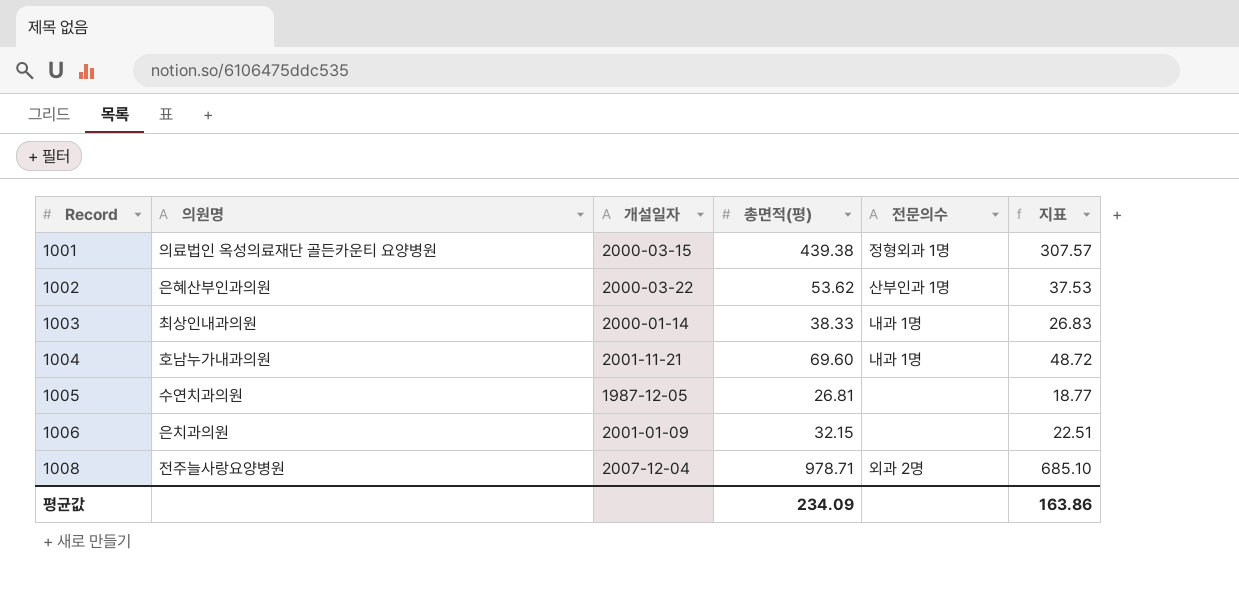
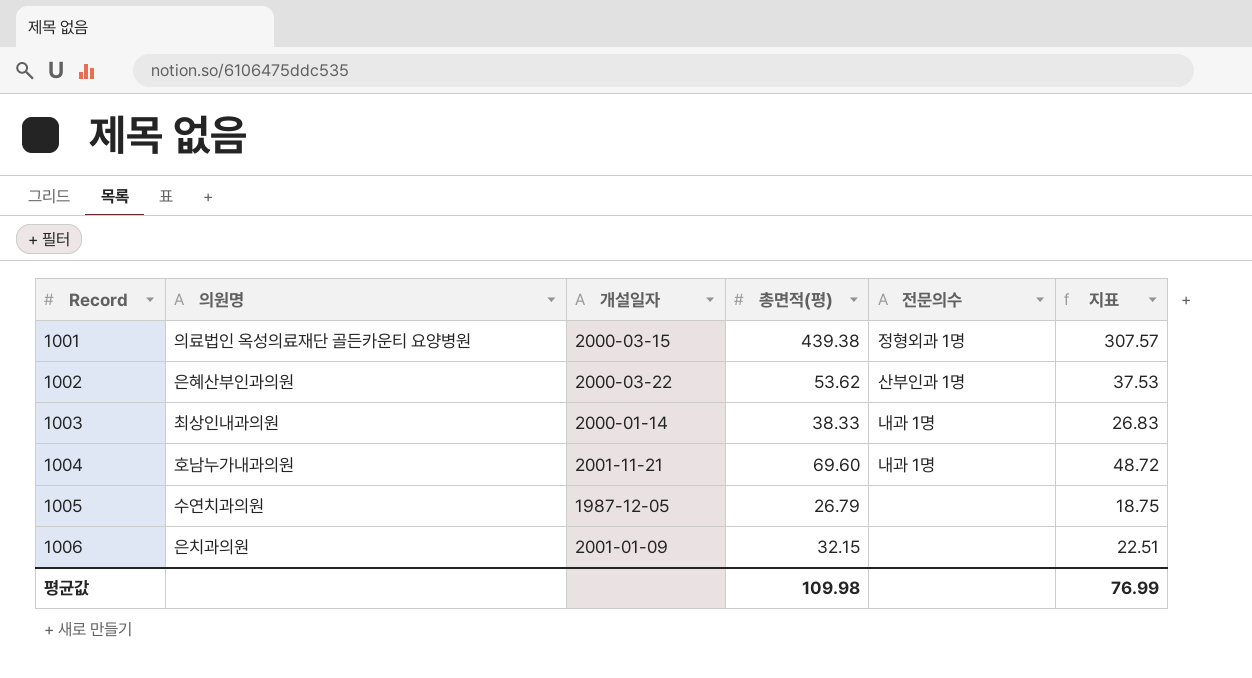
row 1008: 전주늘사랑요양병원 | 2007-12-04 | 978.71 | 외과 2명 | 685.10 -> none
1005 | 총면적(평): 26.81 -> 26.79
1005 | 지표: 18.77 -> 18.75
평균값 | 총면적(평): 234.09 -> 109.98
평균값 | 지표: 163.86 -> 76.99

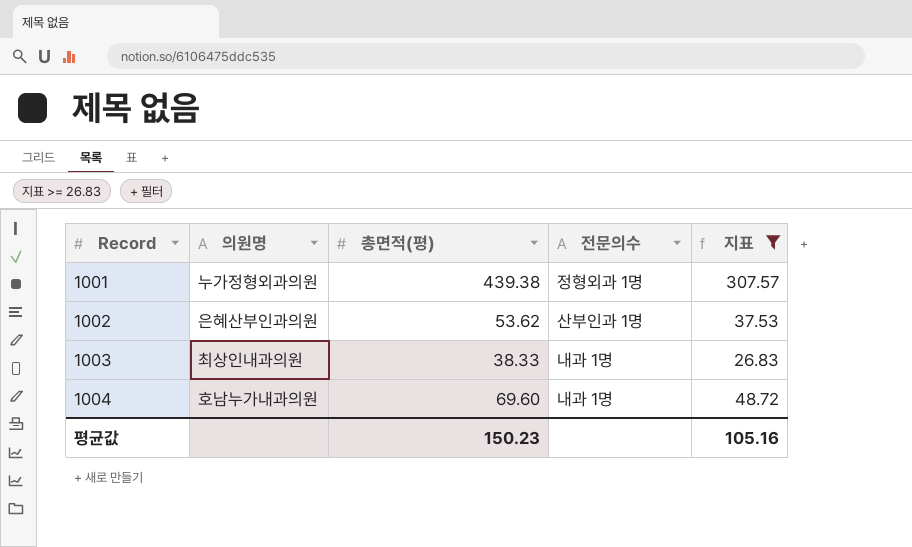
filter: none -> 지표 >= 26.83
column 개설일자 | position: 3 -> none
1001 | 의원명: 의료법인 옥성의료재단 골든카운티 요양병원 -> 누가정형외과의원
평균값 | 총면적(평): 109.98 -> 150.23
평균값 | 지표: 76.99 -> 105.16

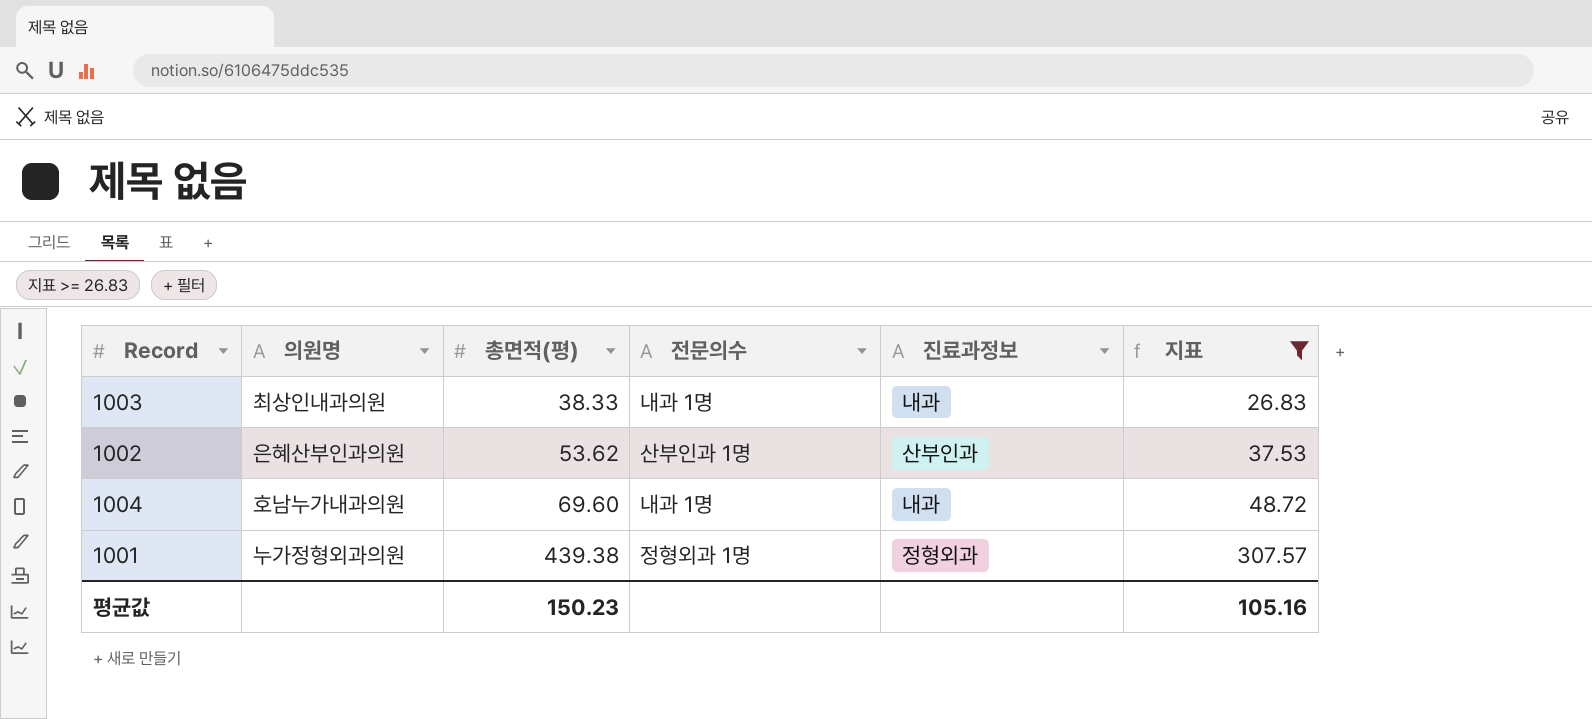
row order: Record ascending -> 총면적(평) ascending
column 진료과정보 | position: none -> 5

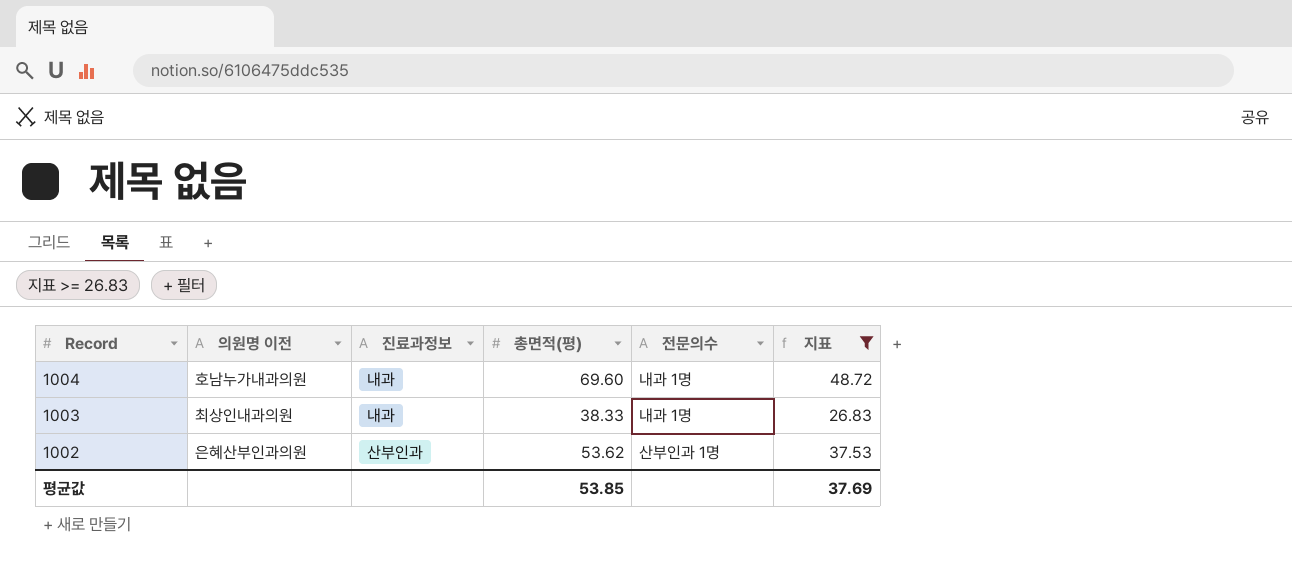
row order: 총면적(평) ascending -> Record descending
column name: 의원명 -> 의원명 이전
column 진료과정보 | position: 5 -> 3
row 1001: 누가정형외과의원 | 439.38 | 정형외과 1명 | 정형외과 | 307.57 -> none
평균값 | 총면적(평): 150.23 -> 53.85
평균값 | 지표: 105.16 -> 37.69

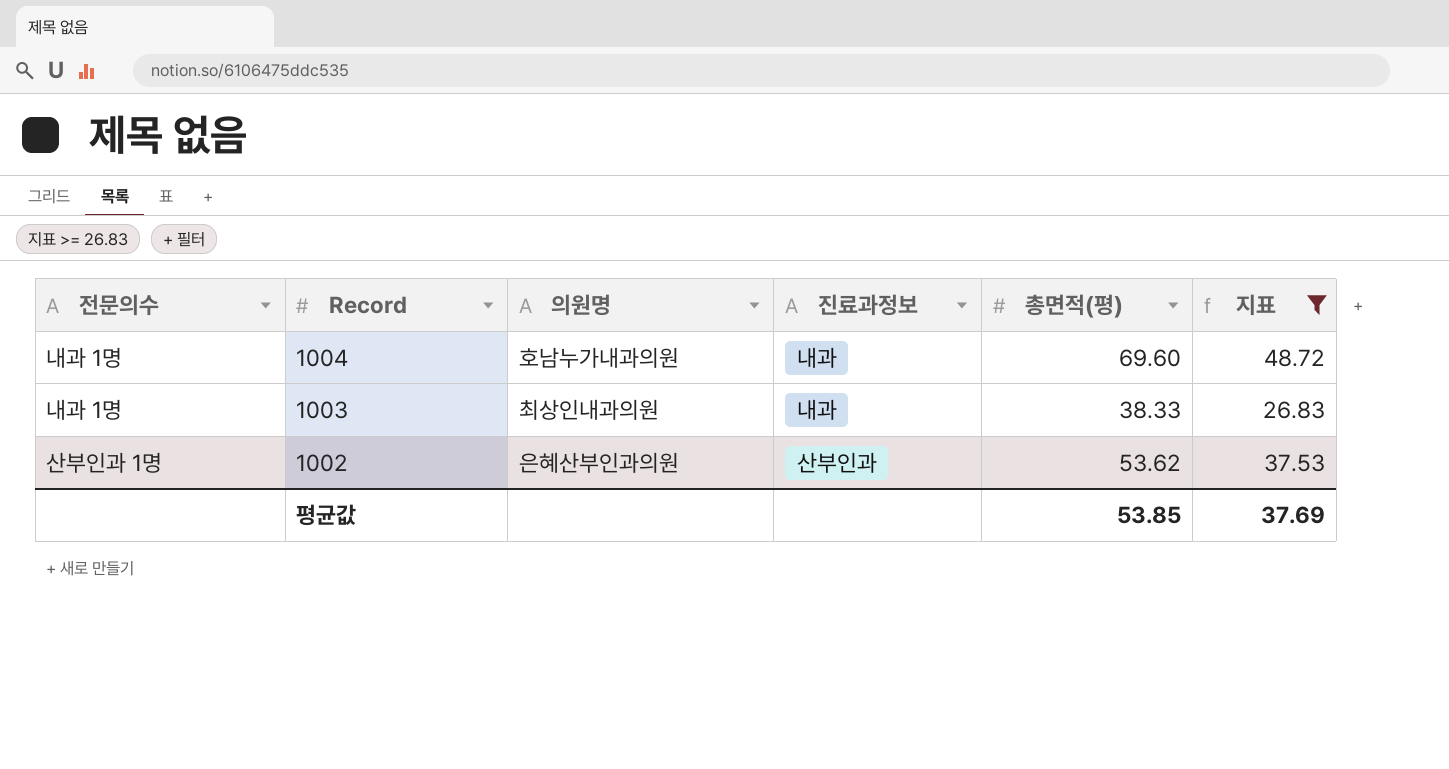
column 전문의수 | position: 5 -> 1
column name: 의원명 이전 -> 의원명

